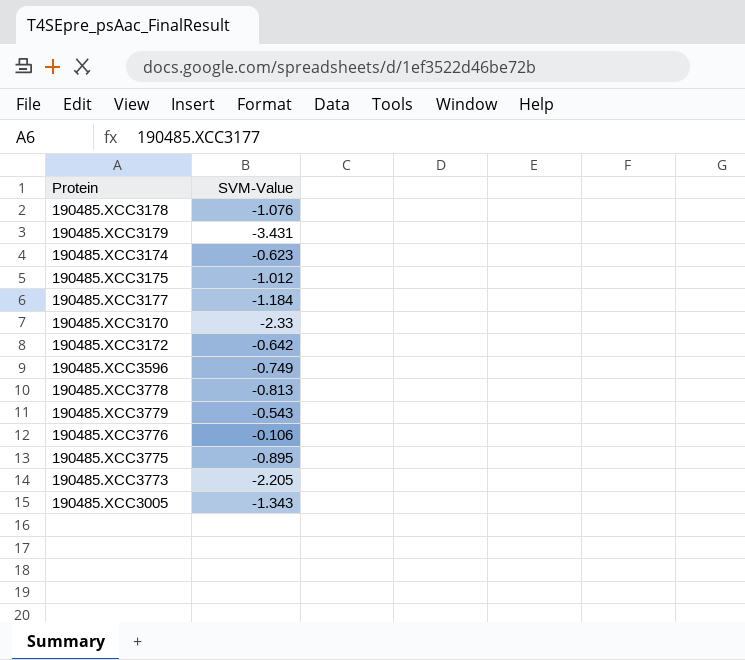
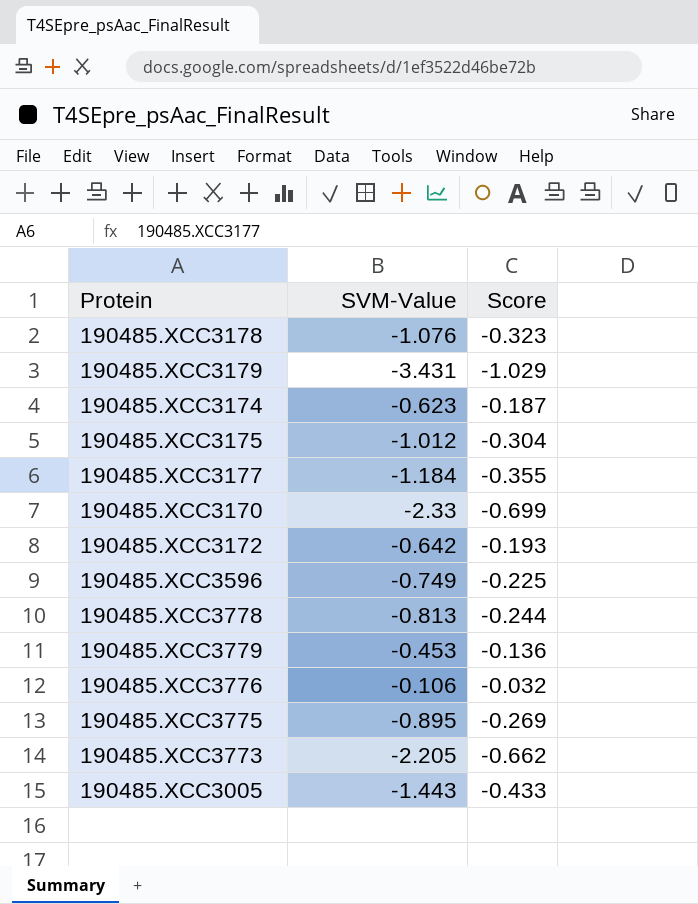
column Score | formula: none -> [SVM-Value] * 0.3
190485.XCC3779 | SVM-Value: -0.543 -> -0.453
190485.XCC3005 | SVM-Value: -1.343 -> -1.443

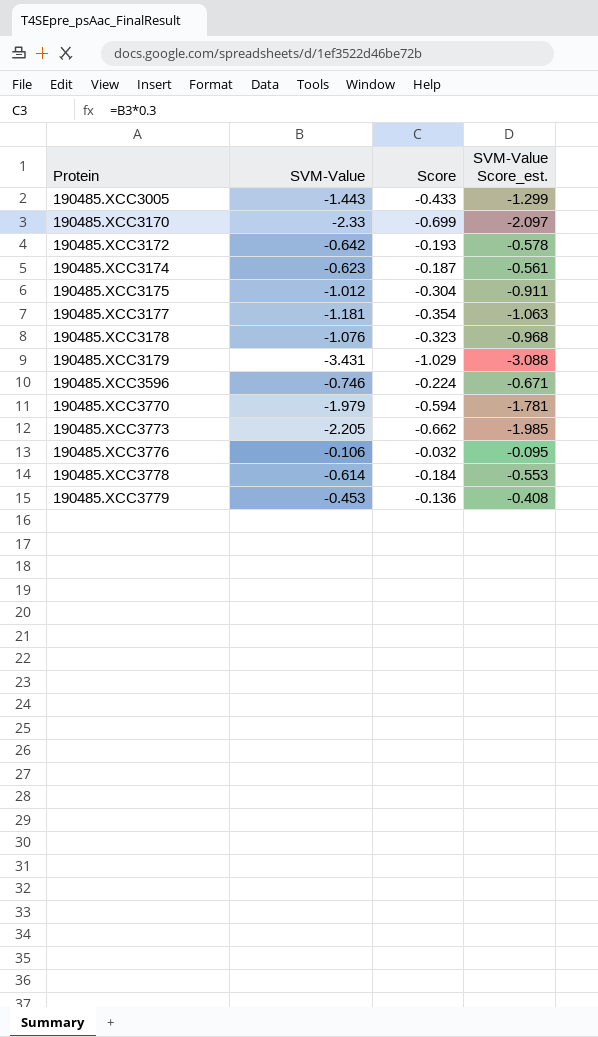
row order: none -> Protein ascending
column SVM-Value Score_est. | formula: none -> [SVM-Value] * 0.9
row 190485.XCC3775: -0.895 | -0.269 -> none
190485.XCC3177 | SVM-Value: -1.184 -> -1.181
190485.XCC3177 | Score: -0.355 -> -0.354
190485.XCC3596 | SVM-Value: -0.749 -> -0.746
190485.XCC3596 | Score: -0.225 -> -0.224
row 190485.XCC3770: none -> -1.979 | -0.594 | -1.781
190485.XCC3778 | SVM-Value: -0.813 -> -0.614
190485.XCC3778 | Score: -0.244 -> -0.184

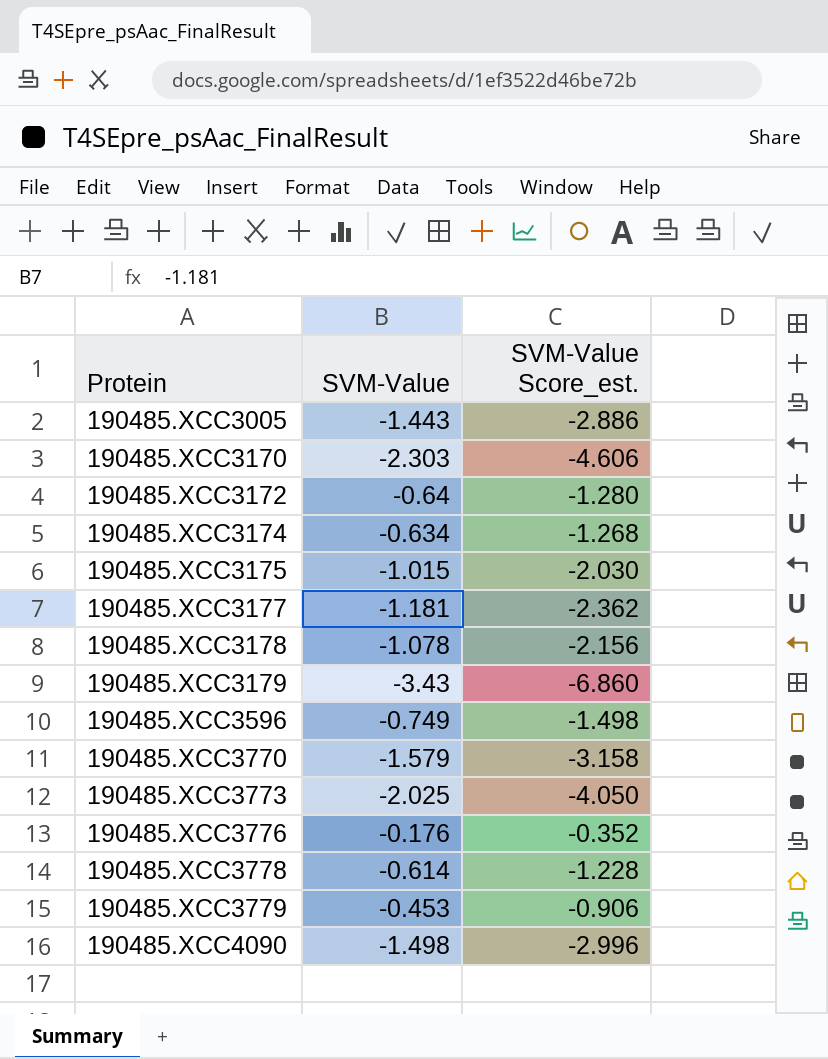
column Score | formula: [SVM-Value] * 0.3 -> none
column SVM-Value Score_est. | formula: [SVM-Value] * 0.9 -> [SVM-Value] * 2
190485.XCC3170 | SVM-Value: -2.33 -> -2.303
190485.XCC3172 | SVM-Value: -0.642 -> -0.64
190485.XCC3174 | SVM-Value: -0.623 -> -0.634
190485.XCC3175 | SVM-Value: -1.012 -> -1.015
190485.XCC3178 | SVM-Value: -1.076 -> -1.078
190485.XCC3179 | SVM-Value: -3.431 -> -3.43
190485.XCC3596 | SVM-Value: -0.746 -> -0.749
190485.XCC3770 | SVM-Value: -1.979 -> -1.579
190485.XCC3773 | SVM-Value: -2.205 -> -2.025
190485.XCC3776 | SVM-Value: -0.106 -> -0.176
row 190485.XCC4090: none -> -1.498 | -2.996

